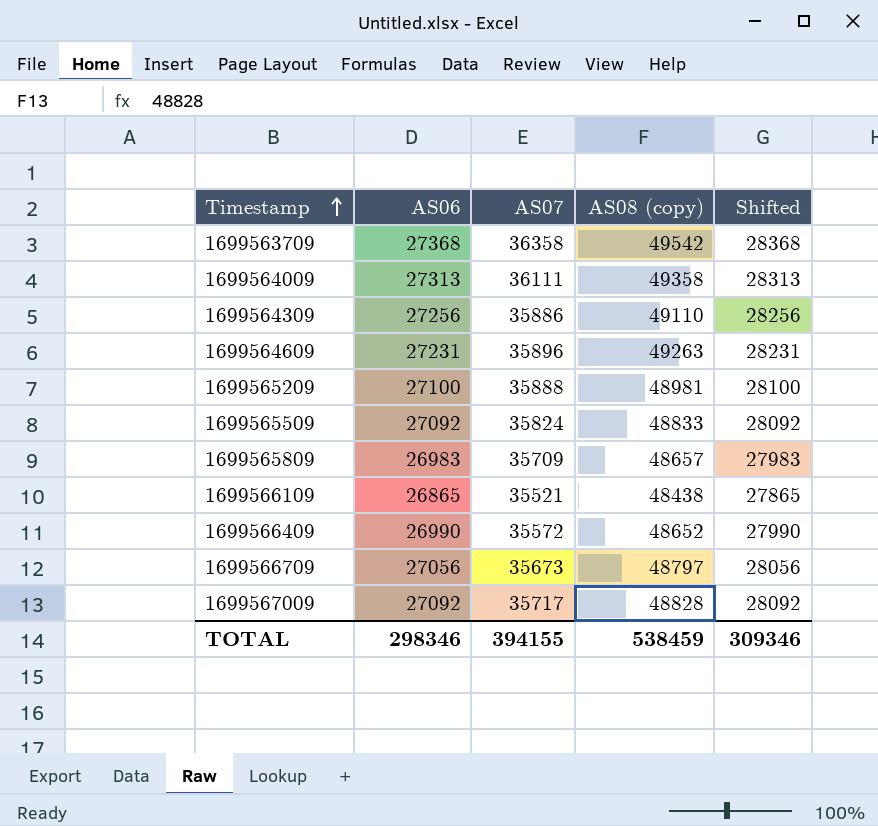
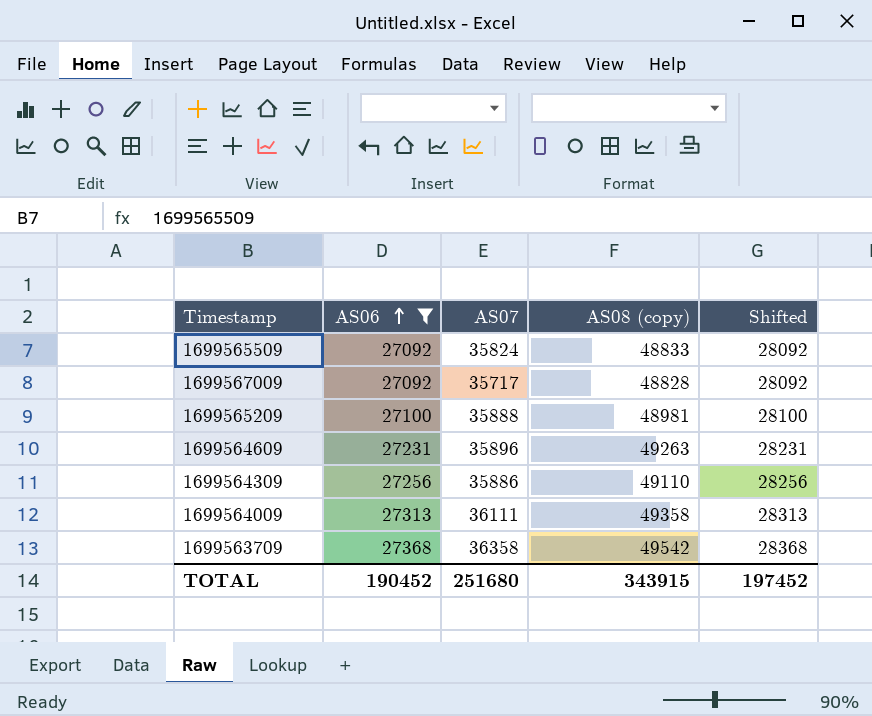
filter: none -> AS06 >= 27092
row order: Timestamp ascending -> AS06 ascending
TOTAL | AS06: 298346 -> 190452
TOTAL | AS07: 394155 -> 251680
TOTAL | AS08 (copy): 538459 -> 343915
TOTAL | Shifted: 309346 -> 197452

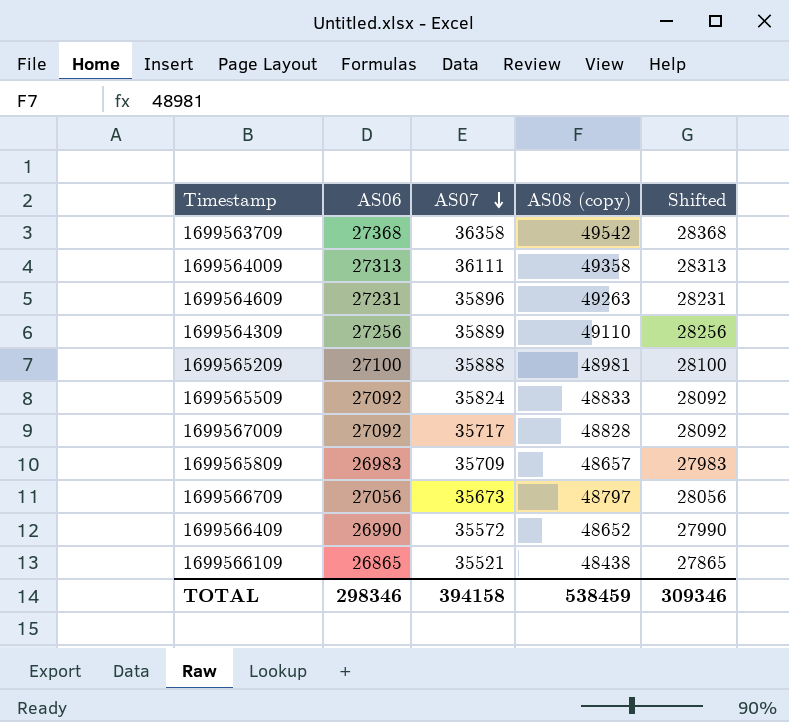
filter: AS06 >= 27092 -> none
row order: AS06 ascending -> AS07 descending
1699564309 | AS07: 35886 -> 35889
TOTAL | AS06: 190452 -> 298346
TOTAL | AS07: 251680 -> 394158
TOTAL | AS08 (copy): 343915 -> 538459
TOTAL | Shifted: 197452 -> 309346

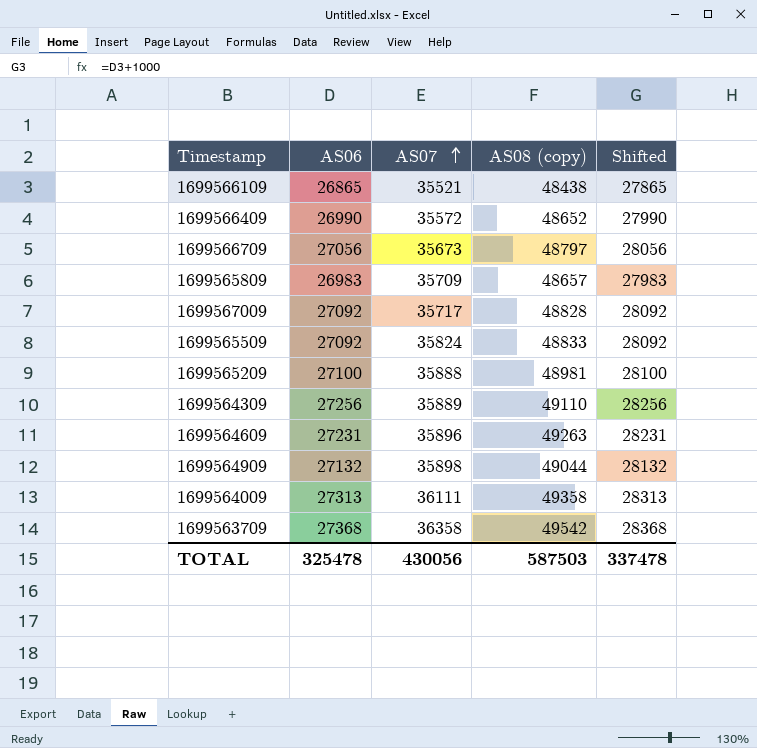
row order: AS07 descending -> AS07 ascending
row 1699564909: none -> 27132 | 35898 | 49044 | 28132
TOTAL | AS06: 298346 -> 325478
TOTAL | AS07: 394158 -> 430056
TOTAL | AS08 (copy): 538459 -> 587503
TOTAL | Shifted: 309346 -> 337478

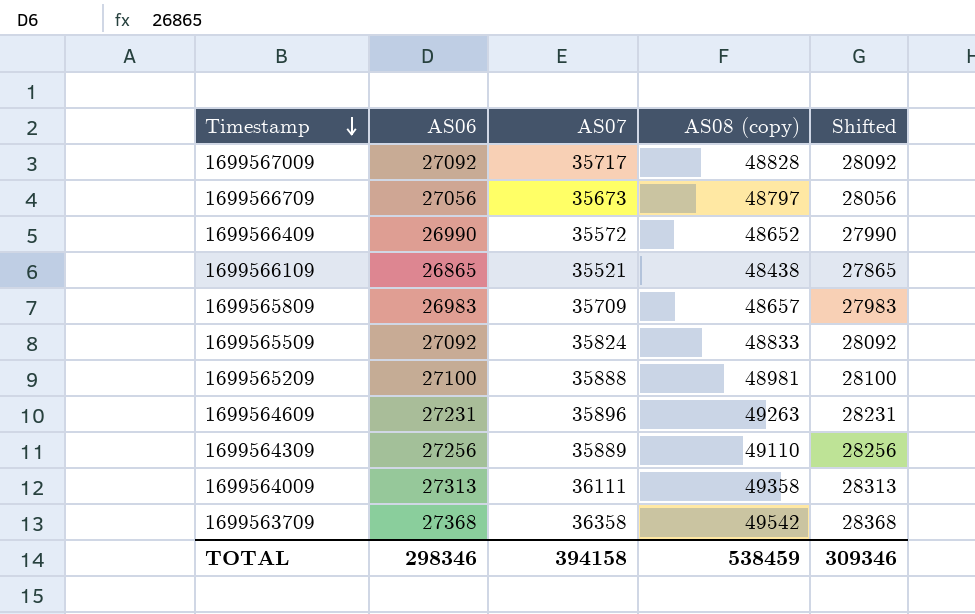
row order: AS07 ascending -> Timestamp descending
row 1699564909: 27132 | 35898 | 49044 | 28132 -> none
TOTAL | AS06: 325478 -> 298346
TOTAL | AS07: 430056 -> 394158
TOTAL | AS08 (copy): 587503 -> 538459
TOTAL | Shifted: 337478 -> 309346

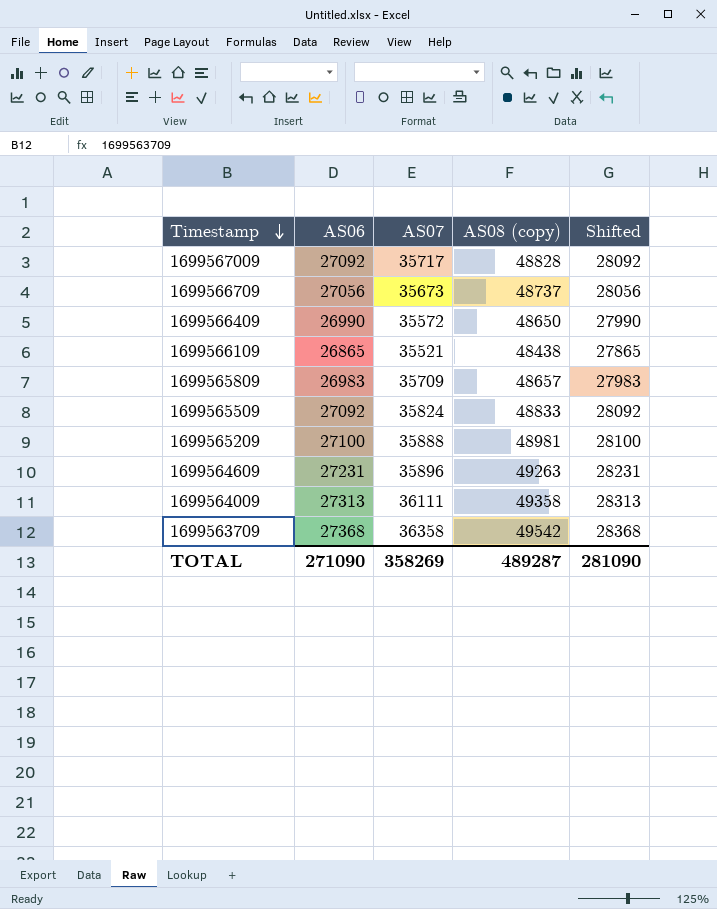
row 1699564309: 27256 | 35889 | 49110 | 28256 -> none
1699566709 | AS08 (copy): 48797 -> 48737
1699566409 | AS08 (copy): 48652 -> 48650
TOTAL | AS06: 298346 -> 271090
TOTAL | AS07: 394158 -> 358269
TOTAL | AS08 (copy): 538459 -> 489287
TOTAL | Shifted: 309346 -> 281090

